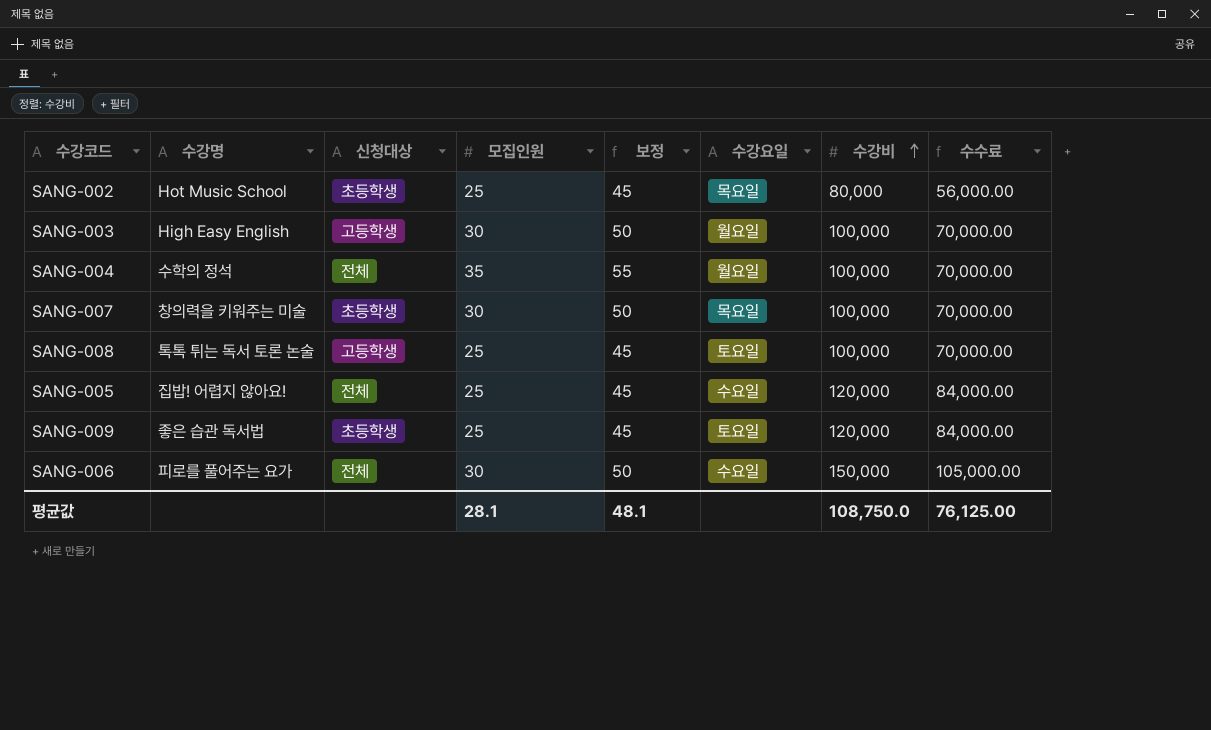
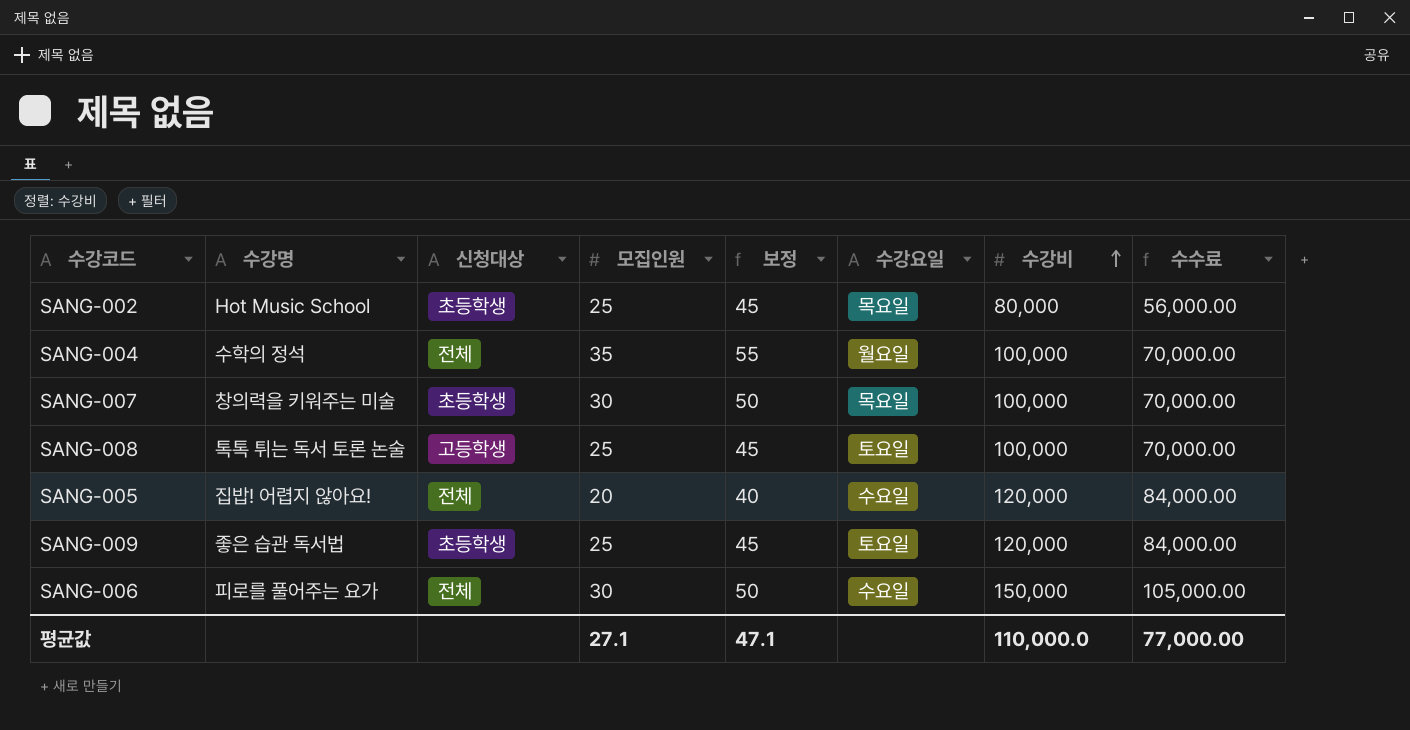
row SANG-003: High Easy English | 고등학생 | 30 | 50 | 월요일 | 100,000 | 70,000.00 -> none
SANG-005 | 모집인원: 25 -> 20
SANG-005 | 보정: 45 -> 40
평균값 | 모집인원: 28.1 -> 27.1
평균값 | 보정: 48.1 -> 47.1
평균값 | 수강비: 108,750.0 -> 110,000.0
평균값 | 수수료: 76,125.00 -> 77,000.00

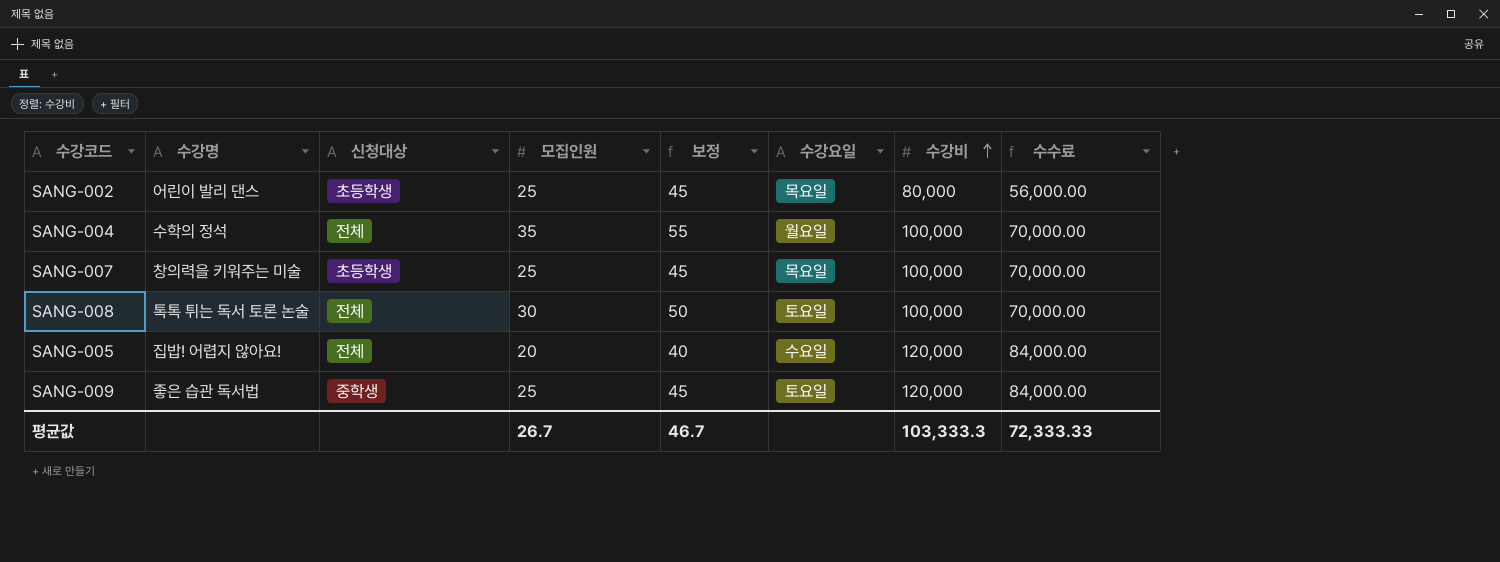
row SANG-006: 피로를 풀어주는 요가 | 전체 | 30 | 50 | 수요일 | 150,000 | 105,000.00 -> none
SANG-002 | 수강명: Hot Music School -> 어린이 발리 댄스
SANG-007 | 모집인원: 30 -> 25
SANG-007 | 보정: 50 -> 45
SANG-008 | 신청대상: 고등학생 -> 전체
SANG-008 | 모집인원: 25 -> 30
SANG-008 | 보정: 45 -> 50
SANG-009 | 신청대상: 초등학생 -> 중학생
평균값 | 모집인원: 27.1 -> 26.7
평균값 | 보정: 47.1 -> 46.7
평균값 | 수강비: 110,000.0 -> 103,333.3
평균값 | 수수료: 77,000.00 -> 72,333.33

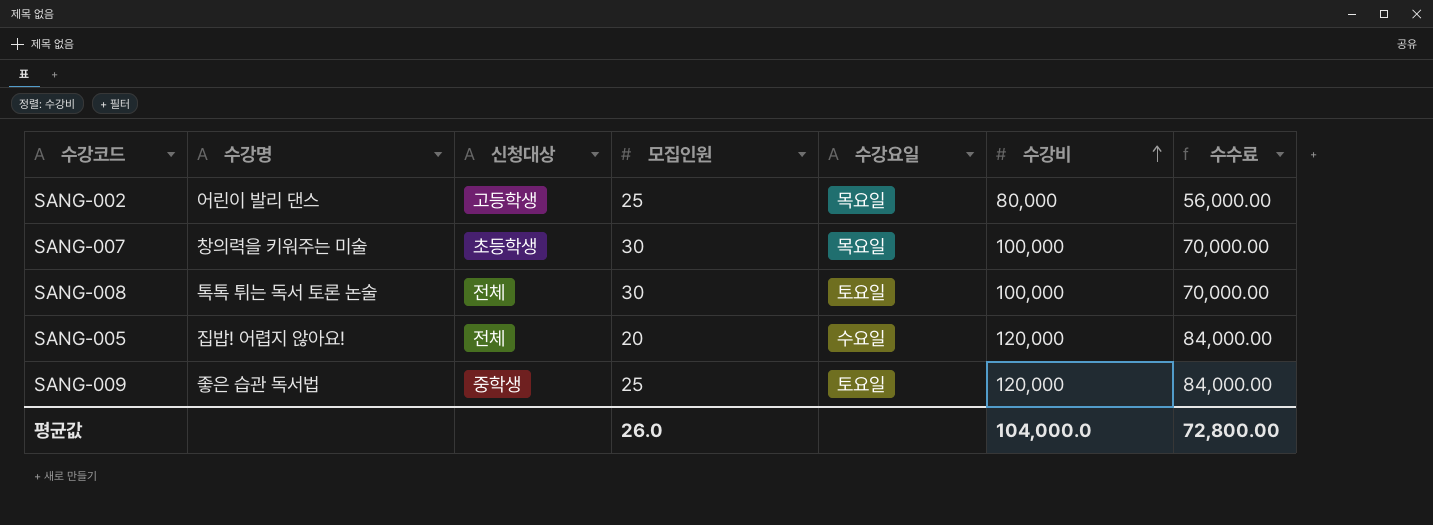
column 보정 | formula: [모집인원] + 20 -> none
row SANG-004: 수학의 정석 | 전체 | 35 | 55 | 월요일 | 100,000 | 70,000.00 -> none
SANG-002 | 신청대상: 초등학생 -> 고등학생
SANG-007 | 모집인원: 25 -> 30
평균값 | 모집인원: 26.7 -> 26.0
평균값 | 수강비: 103,333.3 -> 104,000.0
평균값 | 수수료: 72,333.33 -> 72,800.00

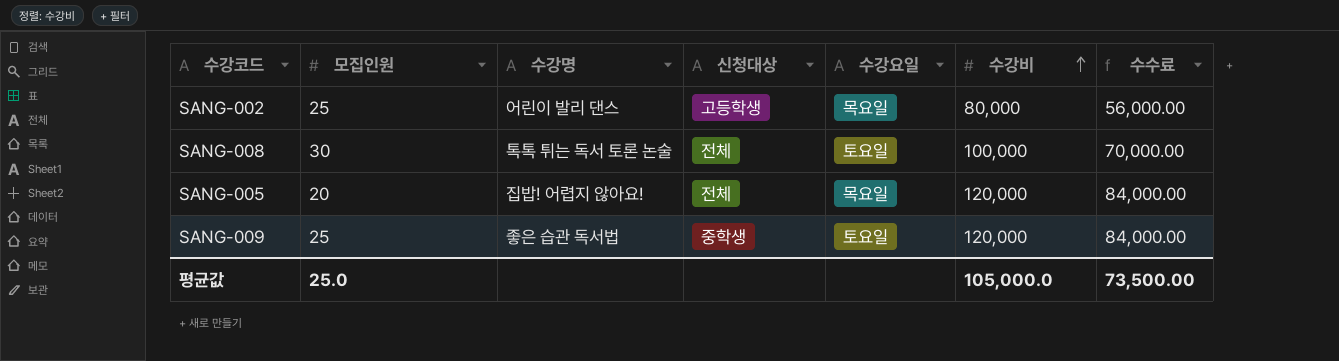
column 모집인원 | position: 4 -> 2
row SANG-007: 창의력을 키워주는 미술 | 초등학생 | 30 | 목요일 | 100,000 | 70,000.00 -> none
SANG-005 | 수강요일: 수요일 -> 목요일
평균값 | 모집인원: 26.0 -> 25.0
평균값 | 수강비: 104,000.0 -> 105,000.0
평균값 | 수수료: 72,800.00 -> 73,500.00

